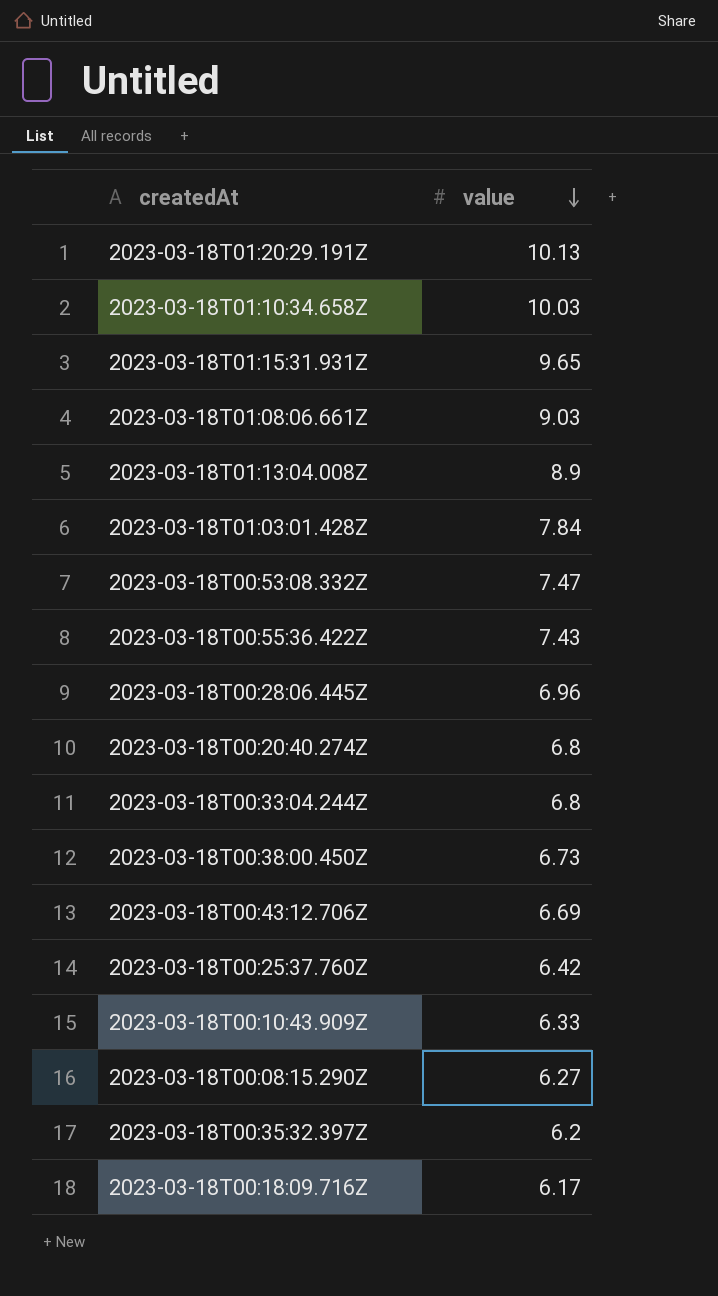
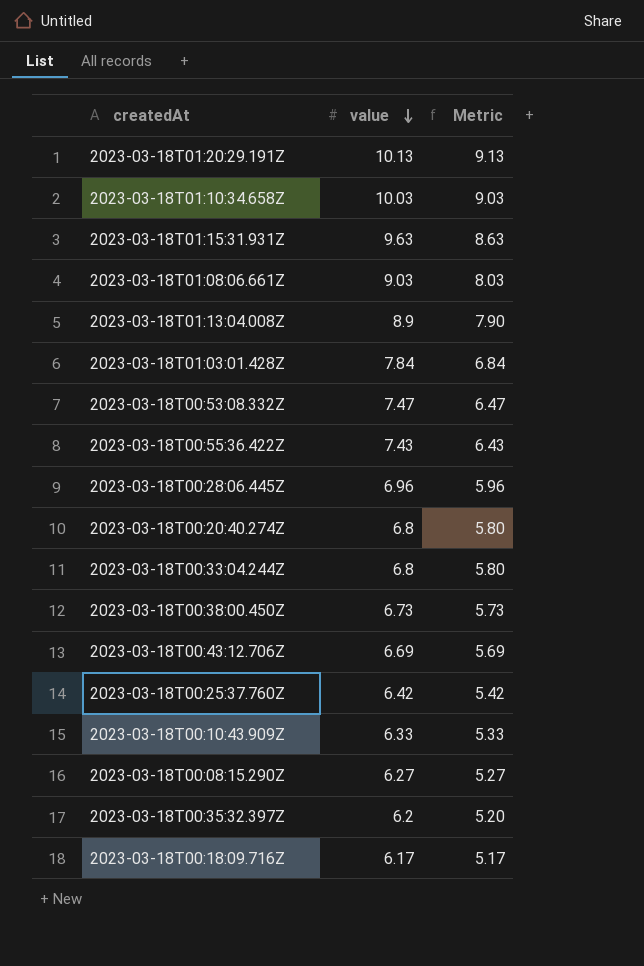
column Metric | formula: none -> [value] - 1
2023-03-18T01:15:31.931Z | value: 9.65 -> 9.63

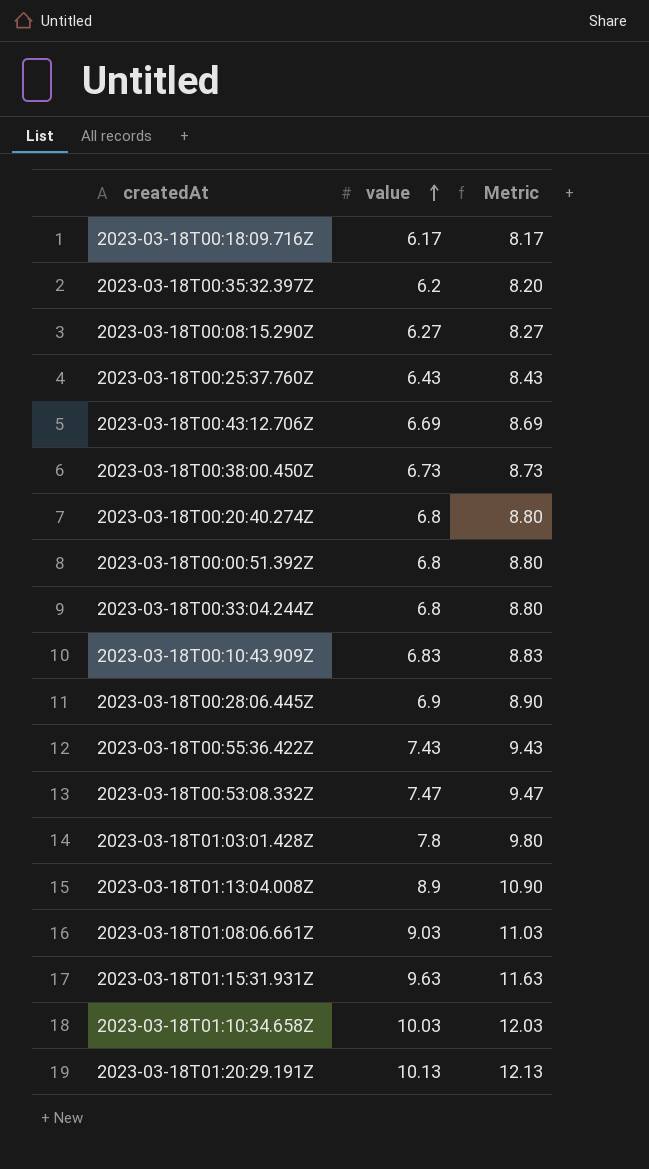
row order: value descending -> value ascending
column Metric | formula: [value] - 1 -> [value] + 2
2023-03-18T00:25:37.760Z | value: 6.42 -> 6.43
row 2023-03-18T00:00:51.392Z: none -> 6.8 | 8.80
2023-03-18T00:10:43.909Z | value: 6.33 -> 6.83
2023-03-18T00:28:06.445Z | value: 6.96 -> 6.9
2023-03-18T01:03:01.428Z | value: 7.84 -> 7.8

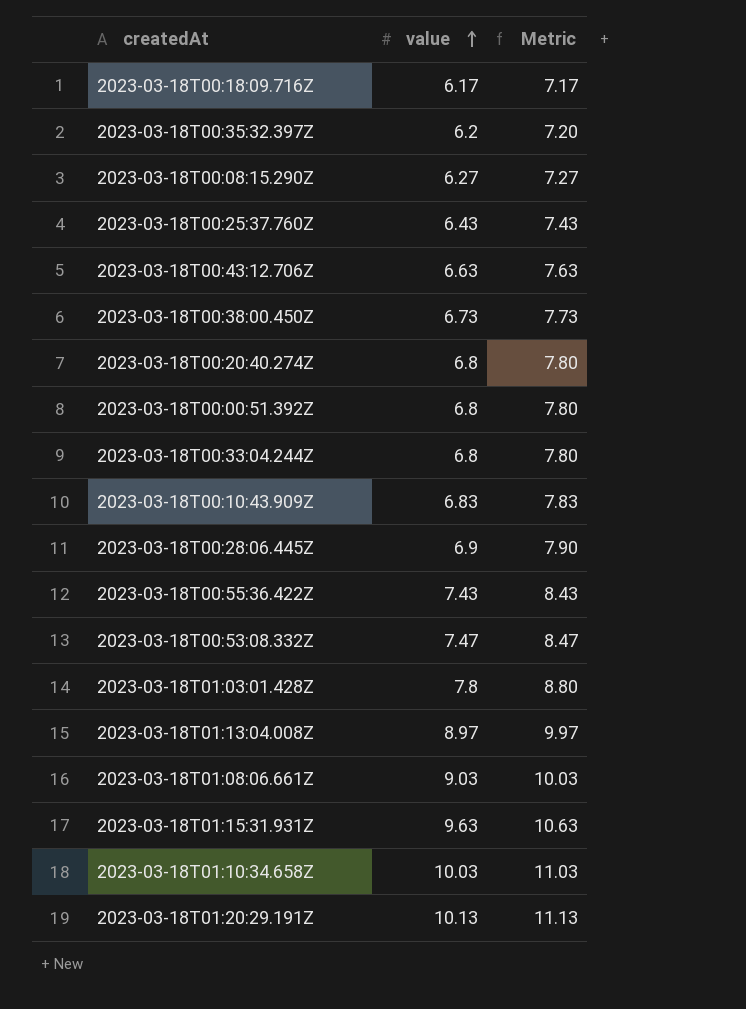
column Metric | formula: [value] + 2 -> [value] + 1
2023-03-18T00:43:12.706Z | value: 6.69 -> 6.63
2023-03-18T01:13:04.008Z | value: 8.9 -> 8.97

